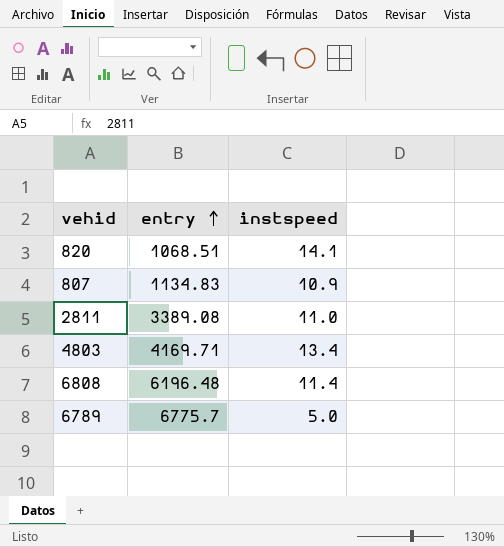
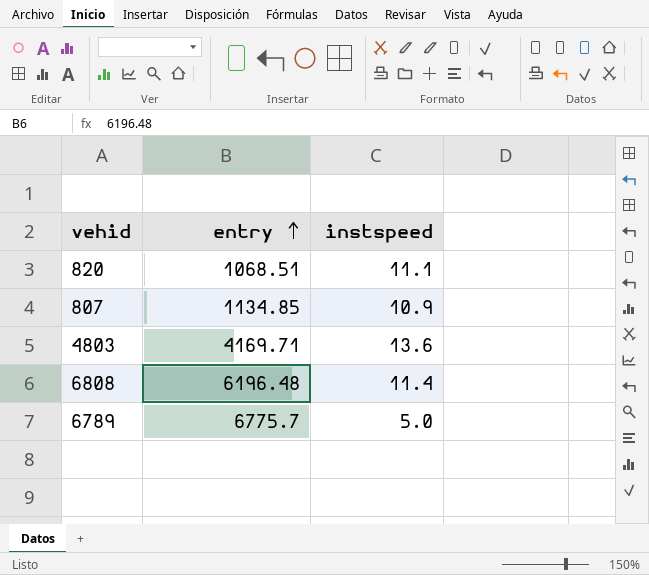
row 2811: 3389.08 | 11.0 -> none
820 | instspeed: 14.1 -> 11.1
807 | entry: 1134.83 -> 1134.85
4803 | instspeed: 13.4 -> 13.6

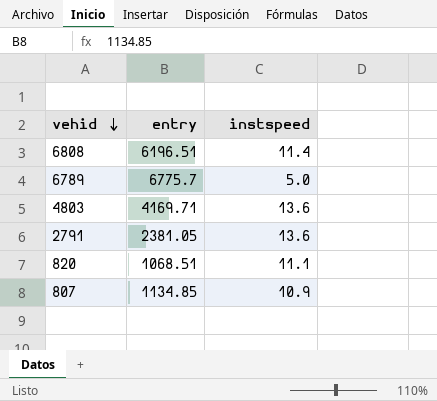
row order: entry ascending -> vehid descending
6808 | entry: 6196.48 -> 6196.51
row 2791: none -> 2381.05 | 13.6

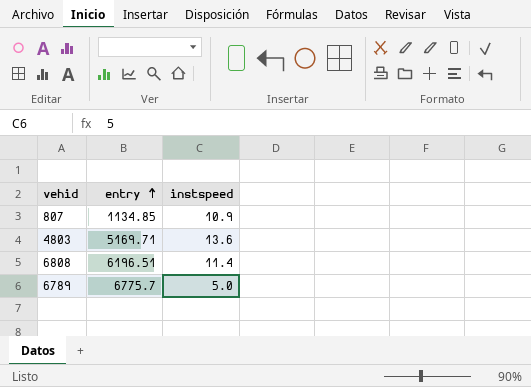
row order: vehid descending -> entry ascending
row 2791: 2381.05 | 13.6 -> none
row 820: 1068.51 | 11.1 -> none
4803 | entry: 4169.71 -> 5169.71

